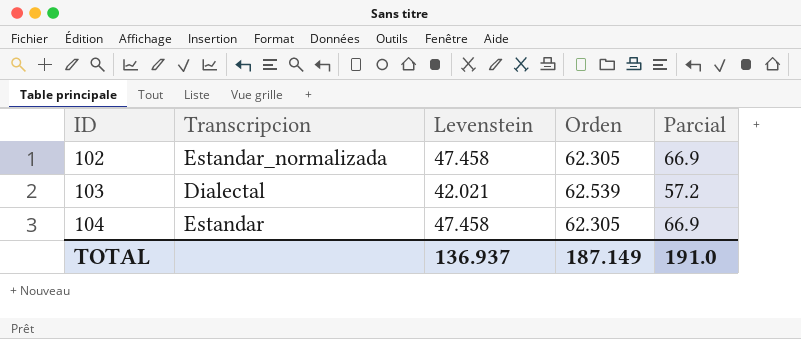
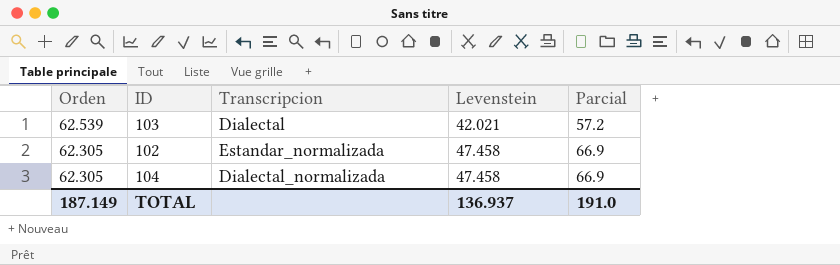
row order: ID ascending -> Orden descending
column Orden | position: 4 -> 1
104 | Transcripcion: Estandar -> Dialectal_normalizada

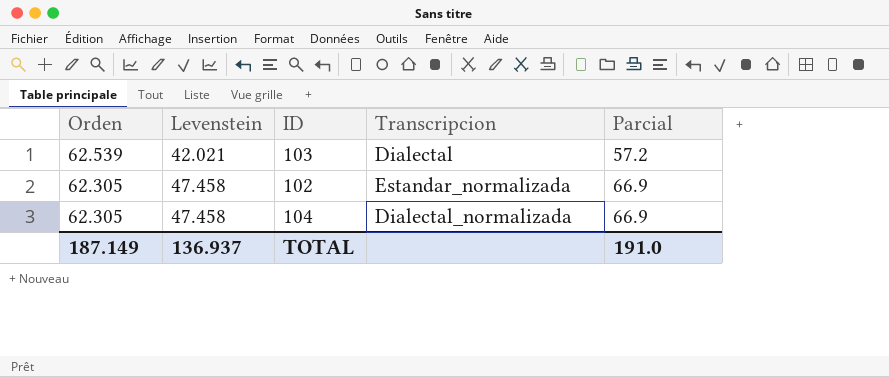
column Levenstein | position: 4 -> 2

